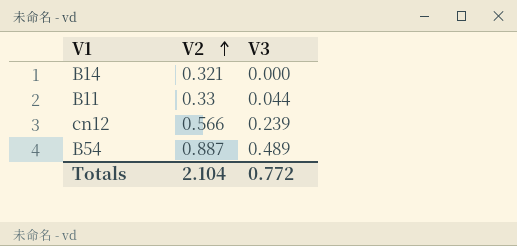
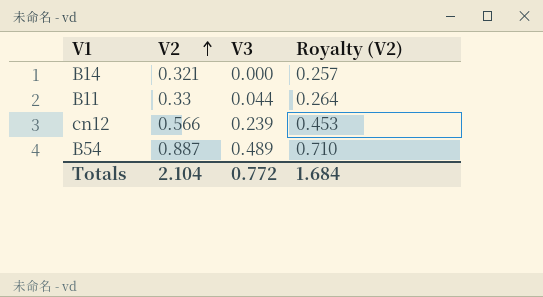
column Royalty (V2) | formula: none -> [V2] * 0.8

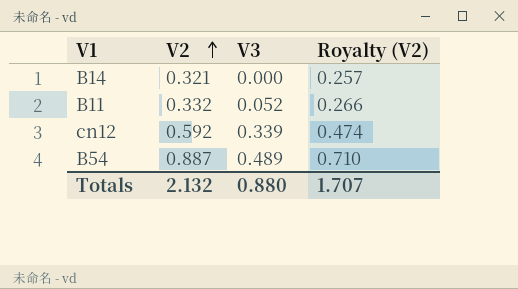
B11 | V2: 0.33 -> 0.332
B11 | V3: 0.044 -> 0.052
B11 | Royalty (V2): 0.264 -> 0.266
cn12 | V2: 0.566 -> 0.592
cn12 | V3: 0.239 -> 0.339
cn12 | Royalty (V2): 0.453 -> 0.474
Totals | V2: 2.104 -> 2.132
Totals | V3: 0.772 -> 0.880
Totals | Royalty (V2): 1.684 -> 1.707

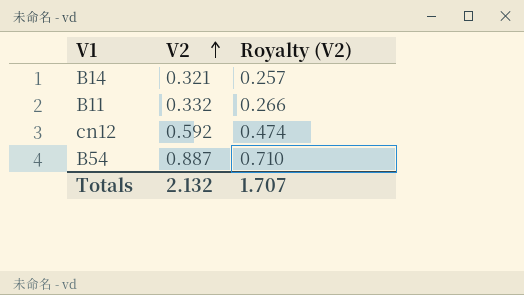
column V3 | position: 3 -> none

